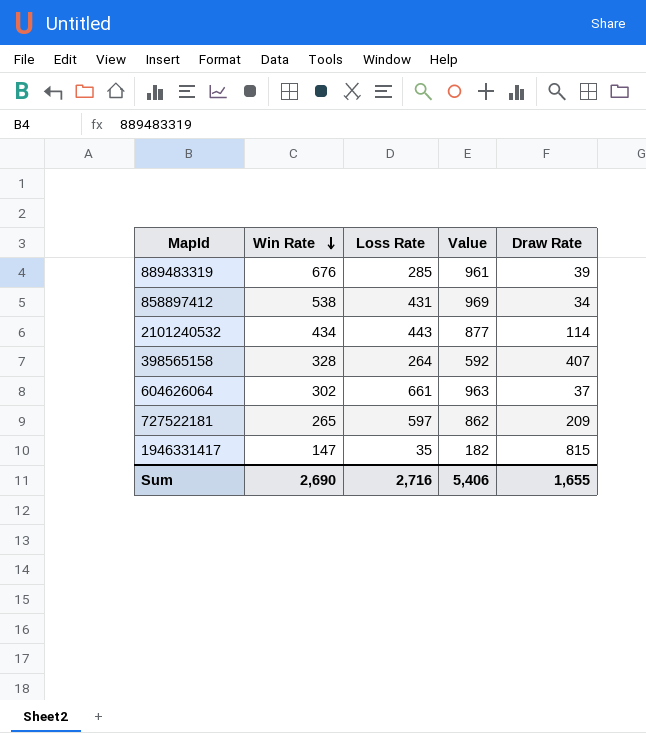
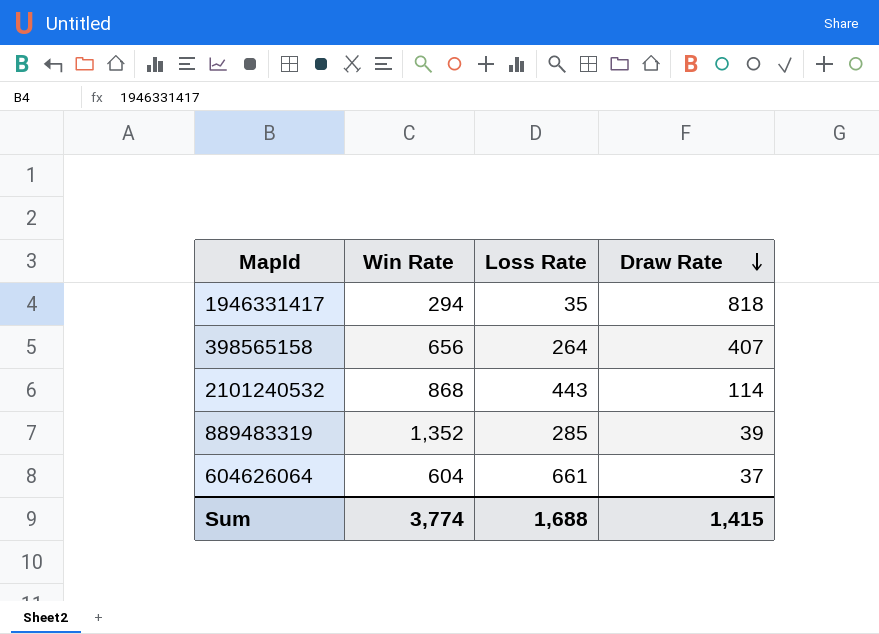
row order: Win Rate descending -> Draw Rate descending
column Value | formula: [Win Rate] + [Loss Rate] -> none
row 858897412: 538 | 431 | 969 | 34 -> none
row 727522181: 265 | 597 | 862 | 209 -> none
1946331417 | Win Rate: 147 -> 294
1946331417 | Draw Rate: 815 -> 818
398565158 | Win Rate: 328 -> 656
2101240532 | Win Rate: 434 -> 868
889483319 | Win Rate: 676 -> 1,352
604626064 | Win Rate: 302 -> 604
Sum | Win Rate: 2,690 -> 3,774
Sum | Loss Rate: 2,716 -> 1,688
Sum | Draw Rate: 1,655 -> 1,415

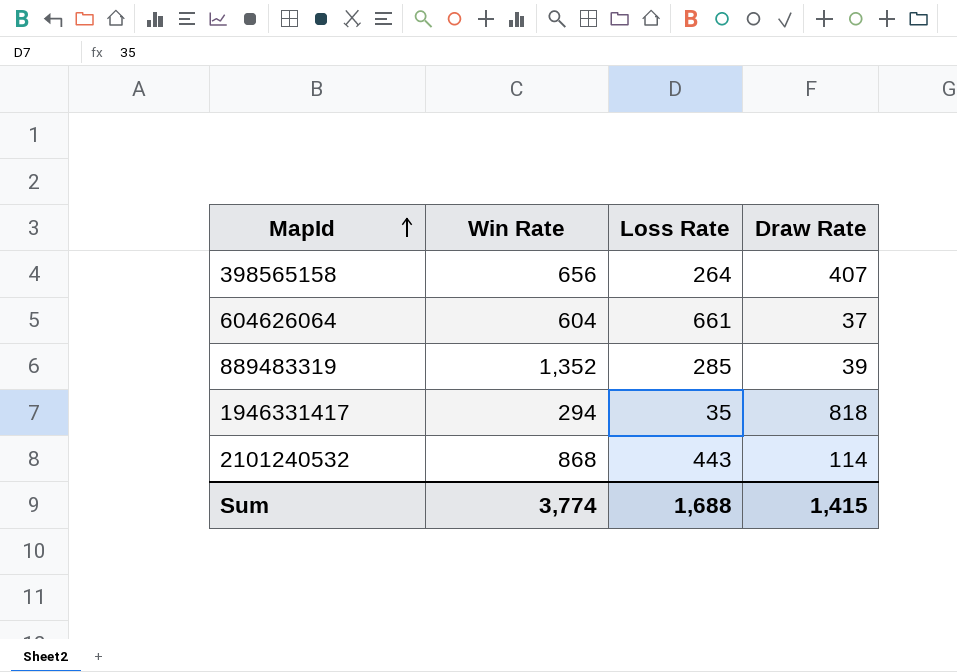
row order: Draw Rate descending -> MapId ascending

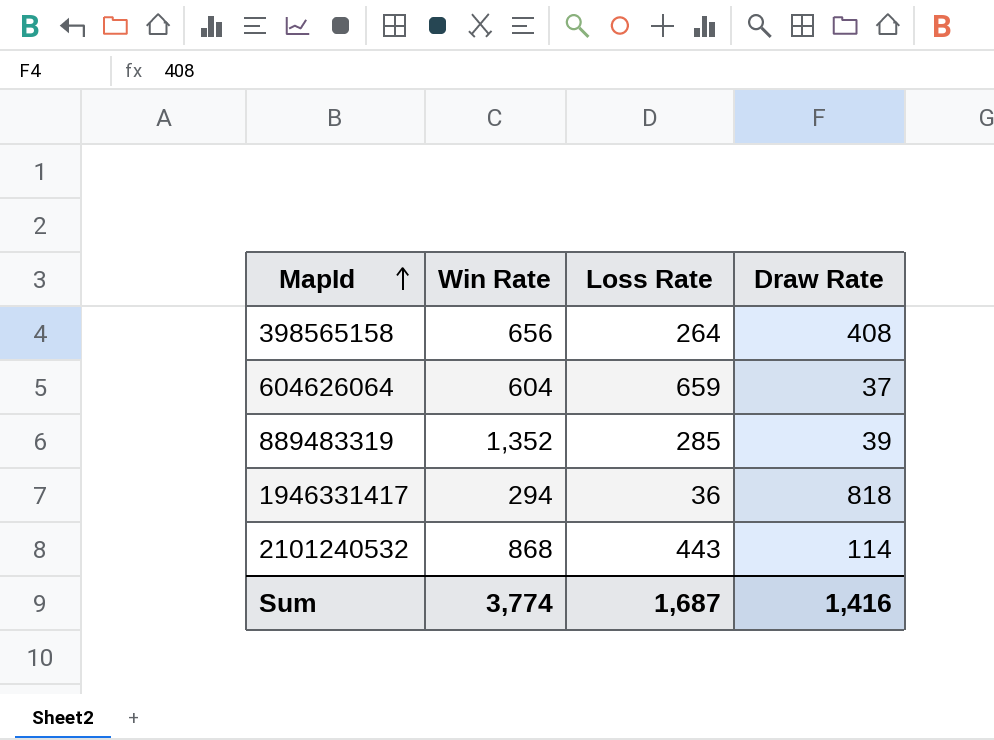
398565158 | Draw Rate: 407 -> 408
604626064 | Loss Rate: 661 -> 659
1946331417 | Loss Rate: 35 -> 36
Sum | Loss Rate: 1,688 -> 1,687
Sum | Draw Rate: 1,415 -> 1,416

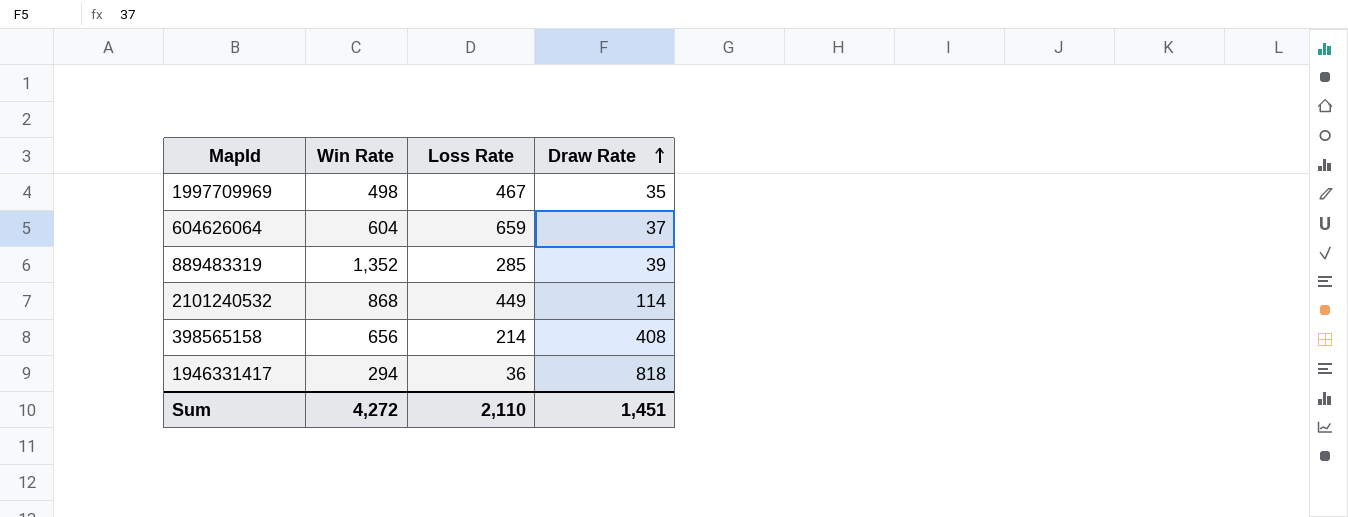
row order: MapId ascending -> Draw Rate ascending
row 1997709969: none -> 498 | 467 | 35
2101240532 | Loss Rate: 443 -> 449
398565158 | Loss Rate: 264 -> 214
Sum | Win Rate: 3,774 -> 4,272
Sum | Loss Rate: 1,687 -> 2,110
Sum | Draw Rate: 1,416 -> 1,451

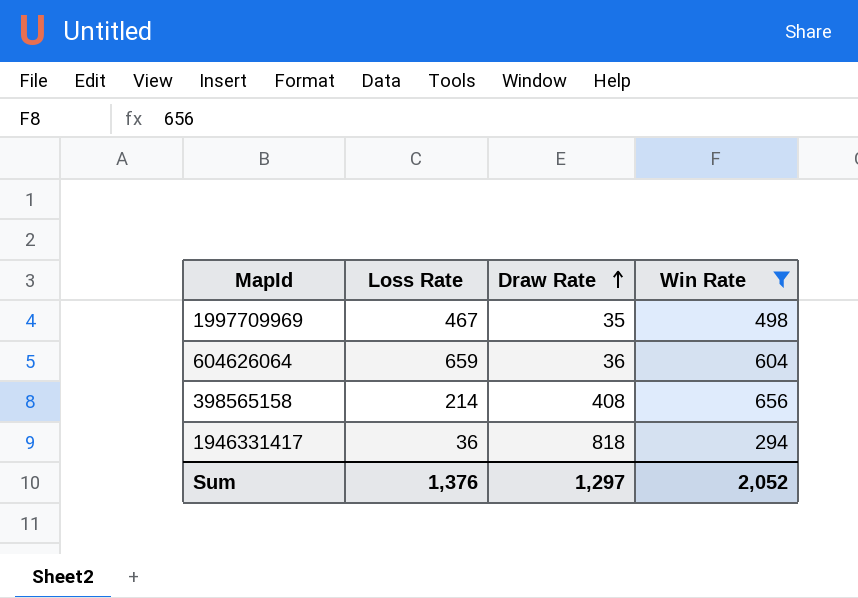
filter: none -> Win Rate <= 656
column Win Rate | position: 2 -> 4
604626064 | Draw Rate: 37 -> 36
Sum | Loss Rate: 2,110 -> 1,376
Sum | Draw Rate: 1,451 -> 1,297
Sum | Win Rate: 4,272 -> 2,052

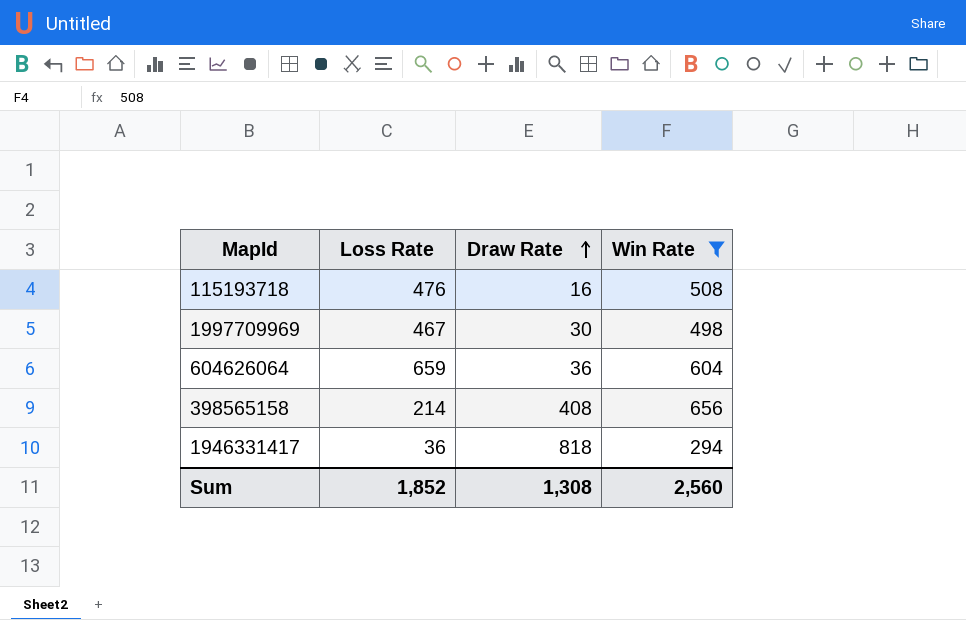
row 115193718: none -> 476 | 16 | 508
1997709969 | Draw Rate: 35 -> 30
Sum | Loss Rate: 1,376 -> 1,852
Sum | Draw Rate: 1,297 -> 1,308
Sum | Win Rate: 2,052 -> 2,560

